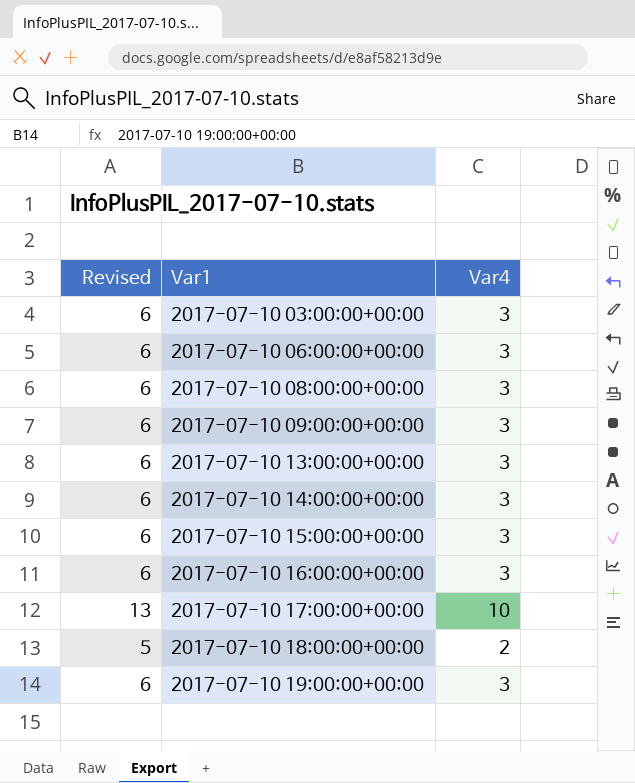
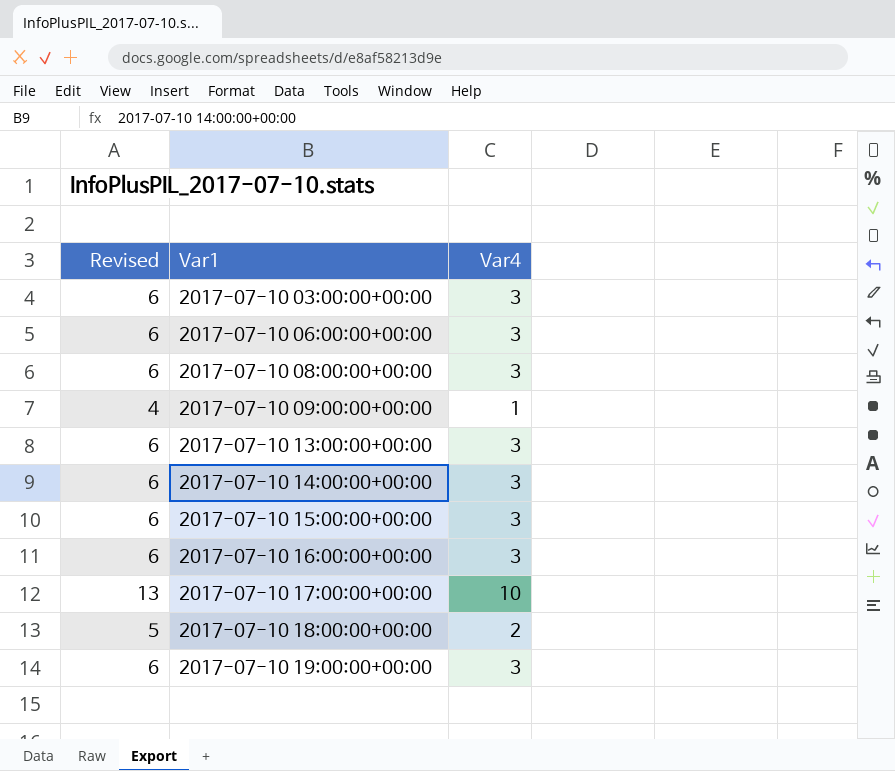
2017-07-10 09:00:00+00:00 | Revised: 6 -> 4
2017-07-10 09:00:00+00:00 | Var4: 3 -> 1

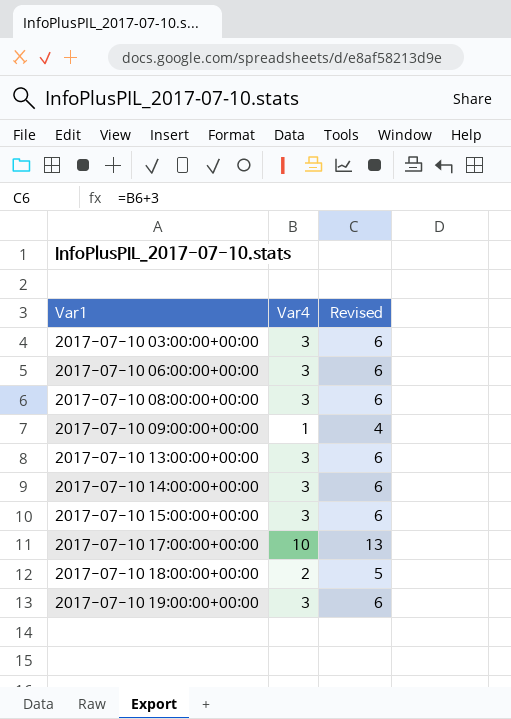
column Revised | position: 1 -> 3
row 2017-07-10 16:00:00+00:00: 6 | 3 -> none

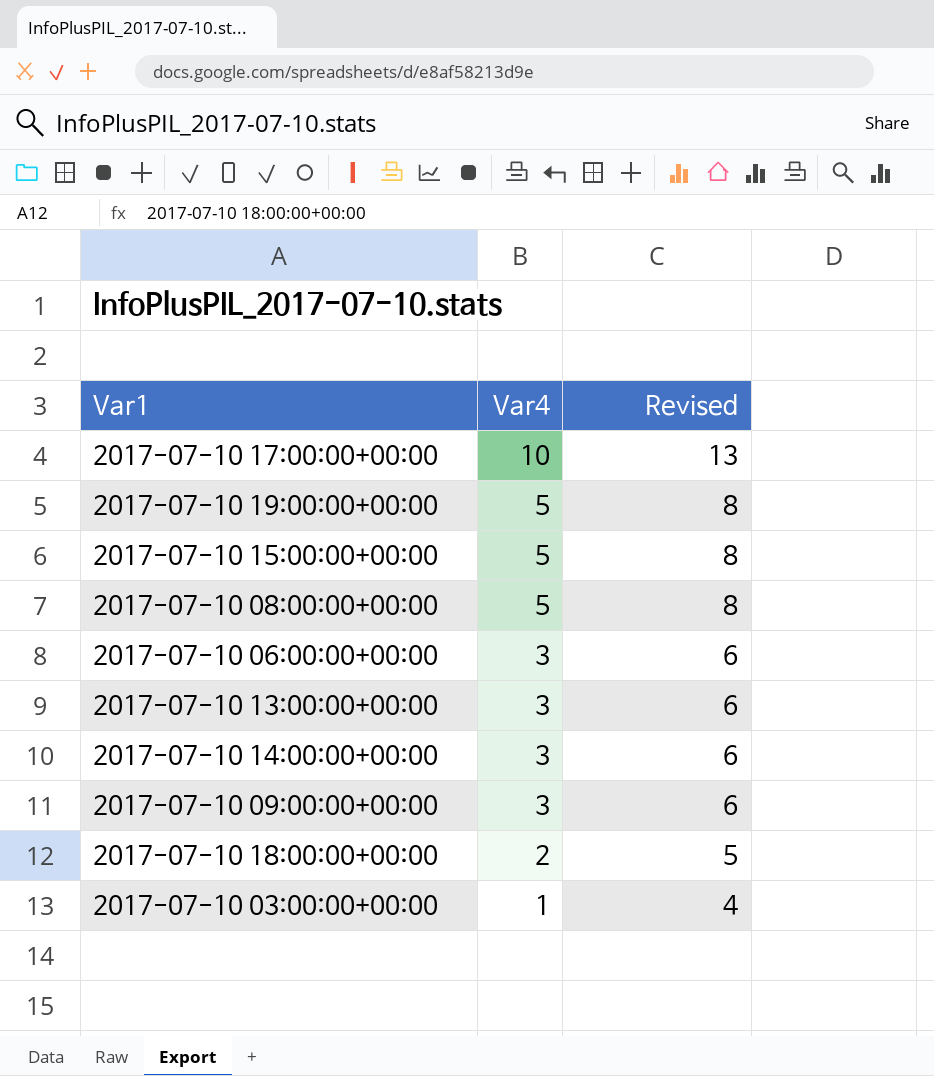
row order: Var1 ascending -> Var4 descending
2017-07-10 19:00:00+00:00 | Var4: 3 -> 5
2017-07-10 19:00:00+00:00 | Revised: 6 -> 8
2017-07-10 15:00:00+00:00 | Var4: 3 -> 5
2017-07-10 15:00:00+00:00 | Revised: 6 -> 8
2017-07-10 08:00:00+00:00 | Var4: 3 -> 5
2017-07-10 08:00:00+00:00 | Revised: 6 -> 8
2017-07-10 09:00:00+00:00 | Var4: 1 -> 3
2017-07-10 09:00:00+00:00 | Revised: 4 -> 6
2017-07-10 03:00:00+00:00 | Var4: 3 -> 1
2017-07-10 03:00:00+00:00 | Revised: 6 -> 4

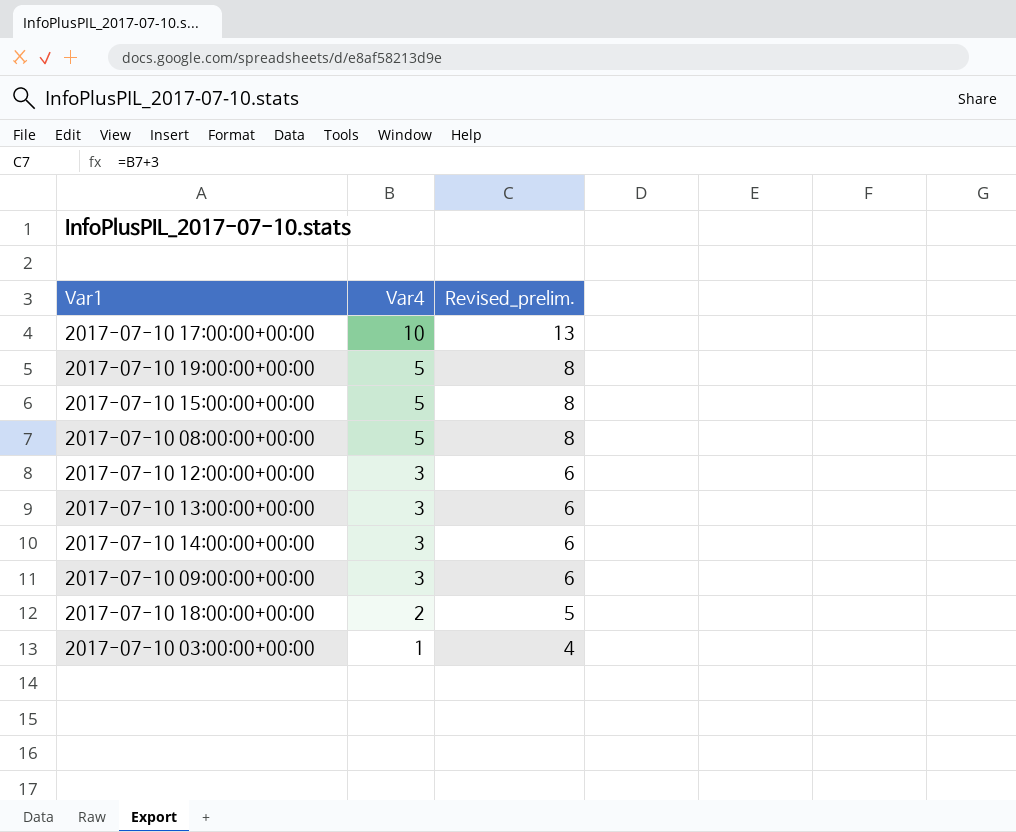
column name: Revised -> Revised_prelim.
row 2017-07-10 06:00:00+00:00: 3 | 6 -> none
row 2017-07-10 12:00:00+00:00: none -> 3 | 6

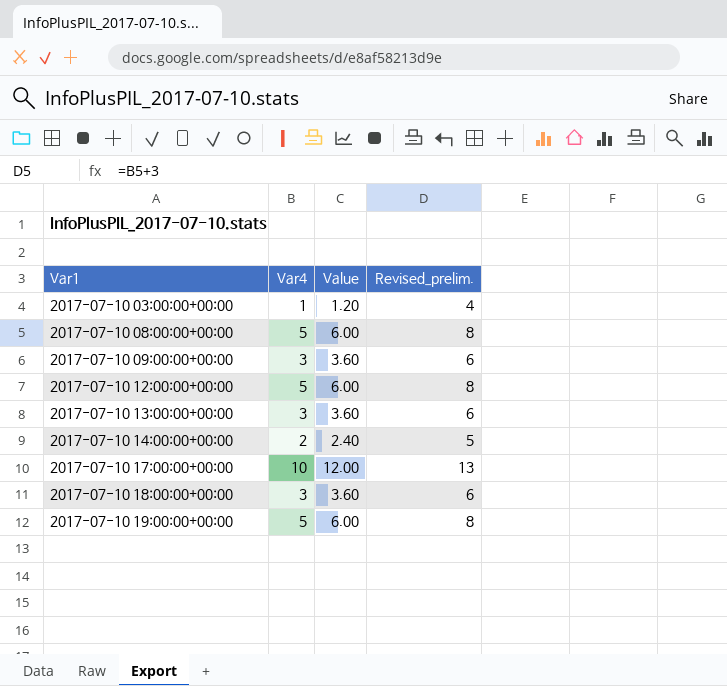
row order: Var4 descending -> Var1 ascending
column Value | formula: none -> [Var4] * 1.2
row 2017-07-10 15:00:00+00:00: 5 | 8 -> none
2017-07-10 12:00:00+00:00 | Var4: 3 -> 5
2017-07-10 12:00:00+00:00 | Revised_prelim.: 6 -> 8
2017-07-10 14:00:00+00:00 | Var4: 3 -> 2
2017-07-10 14:00:00+00:00 | Revised_prelim.: 6 -> 5
2017-07-10 18:00:00+00:00 | Var4: 2 -> 3
2017-07-10 18:00:00+00:00 | Revised_prelim.: 5 -> 6

